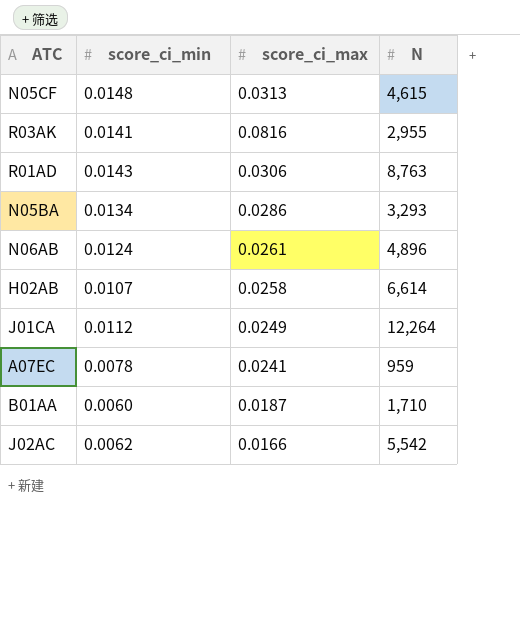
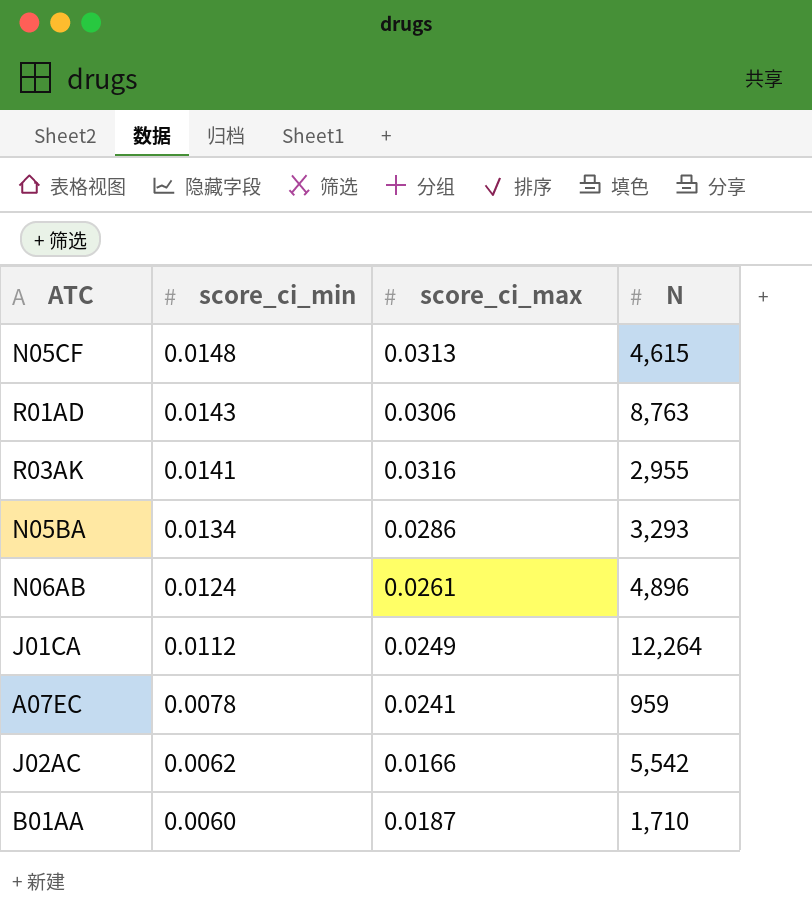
row order: none -> score_ci_min descending
row H02AB: 0.0107 | 0.0258 | 6,614 -> none
R03AK | score_ci_max: 0.0816 -> 0.0316

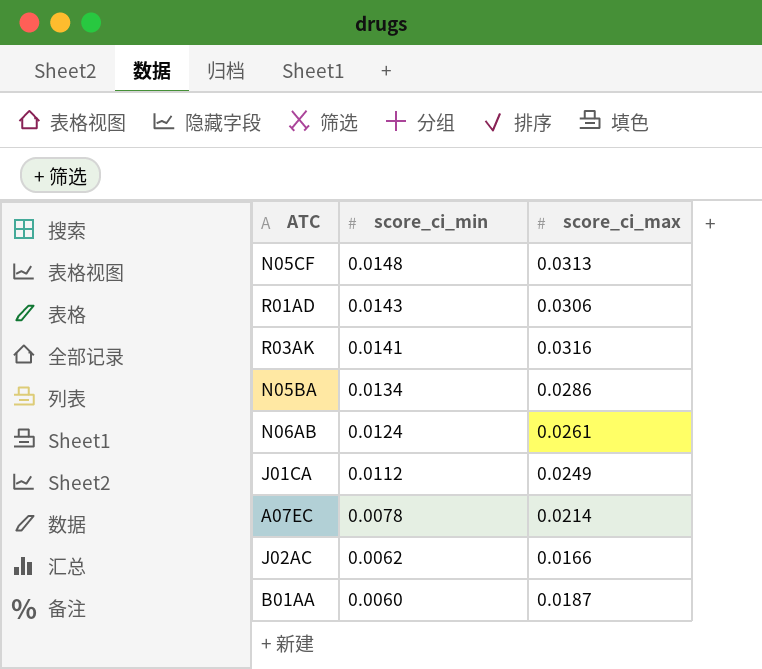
column N | position: 4 -> none
A07EC | score_ci_max: 0.0241 -> 0.0214

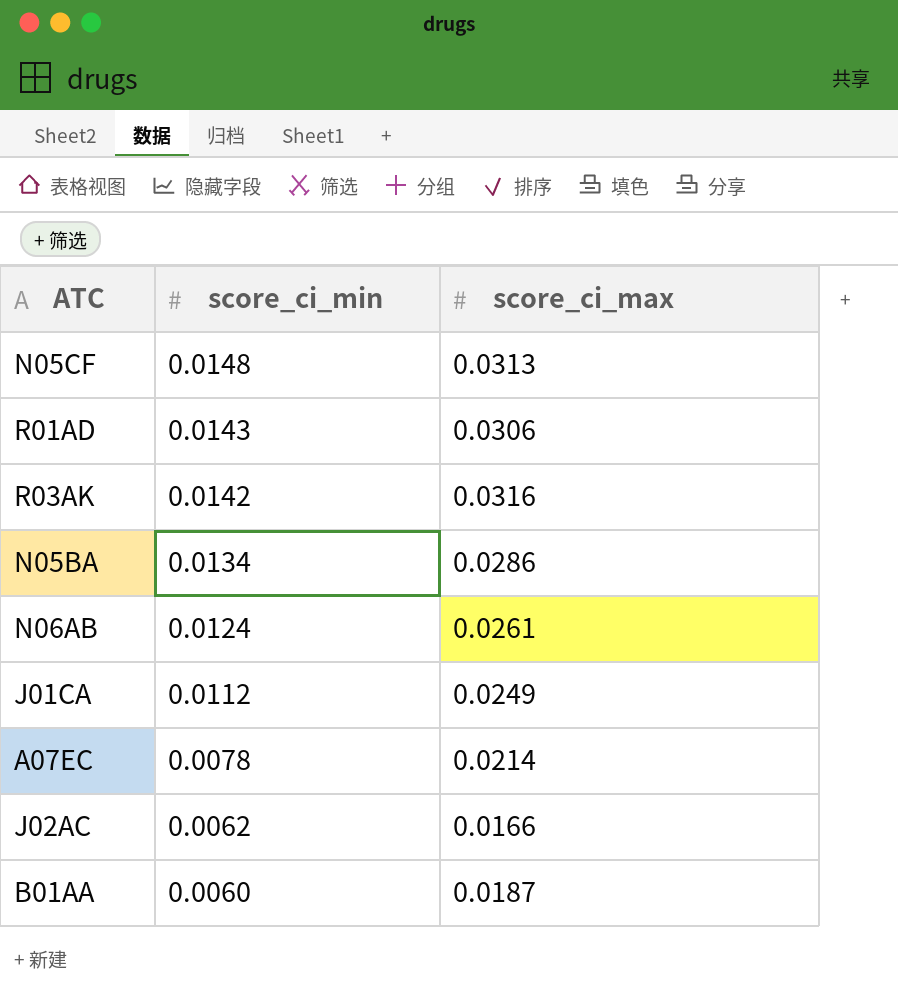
R03AK | score_ci_min: 0.0141 -> 0.0142

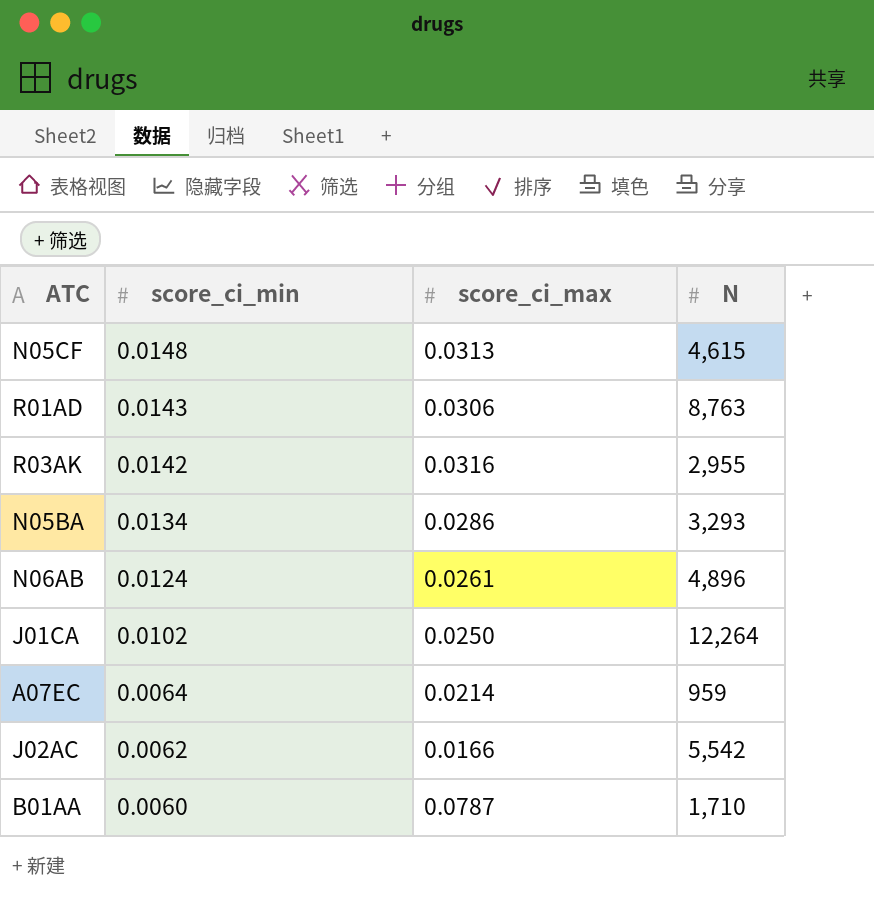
column N | position: none -> 4
J01CA | score_ci_min: 0.0112 -> 0.0102
J01CA | score_ci_max: 0.0249 -> 0.0250
A07EC | score_ci_min: 0.0078 -> 0.0064
B01AA | score_ci_max: 0.0187 -> 0.0787

